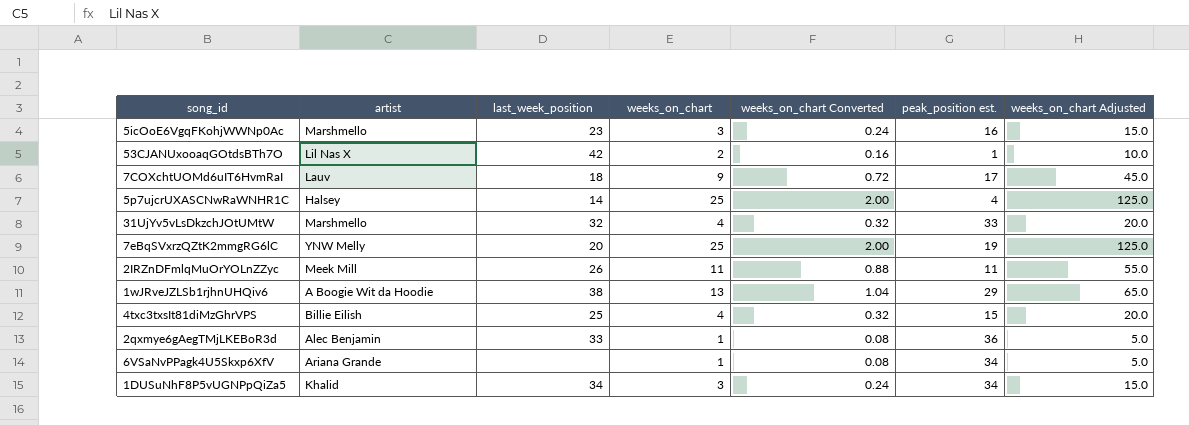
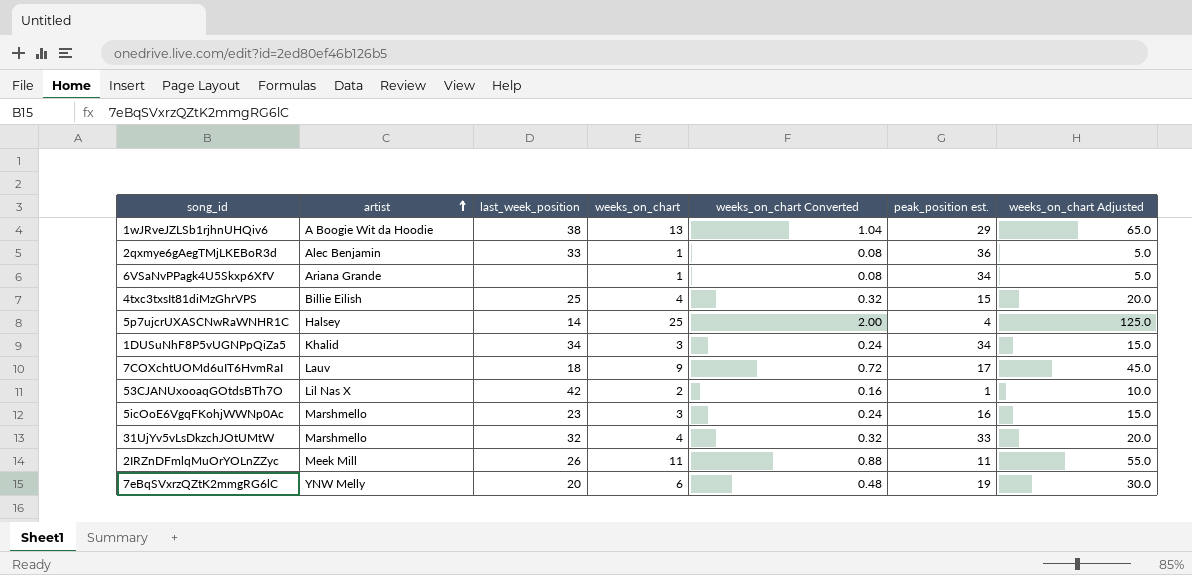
row order: none -> artist ascending
7eBqSVxrzQZtK2mmgRG6lC | weeks_on_chart: 25 -> 6
7eBqSVxrzQZtK2mmgRG6lC | weeks_on_chart Converted: 2.00 -> 0.48
7eBqSVxrzQZtK2mmgRG6lC | weeks_on_chart Adjusted: 125.0 -> 30.0

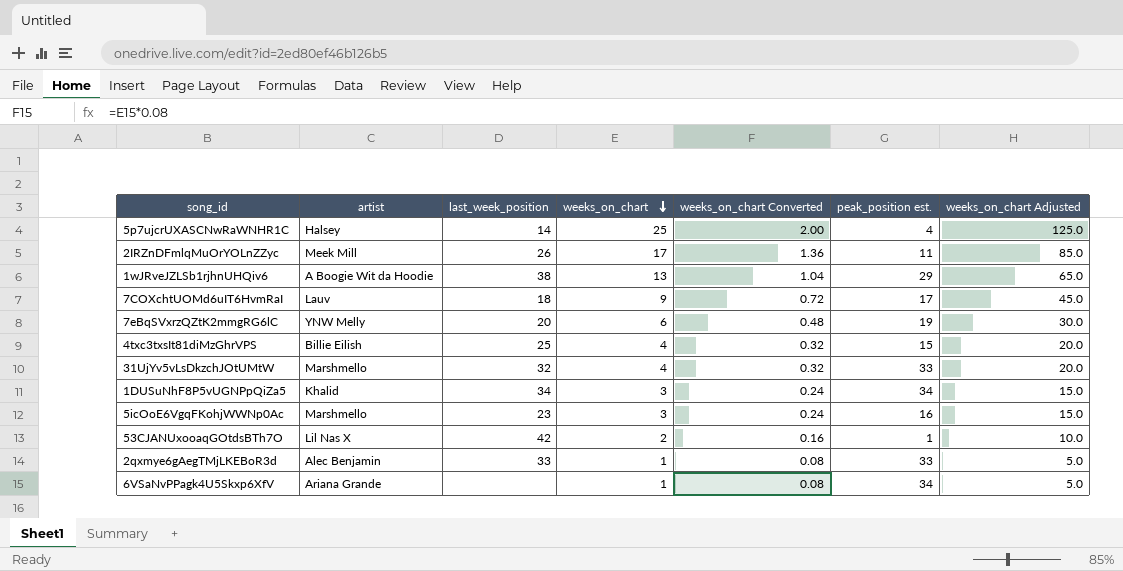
row order: artist ascending -> weeks_on_chart descending
2IRZnDFmlqMuOrYOLnZZyc | weeks_on_chart: 11 -> 17
2IRZnDFmlqMuOrYOLnZZyc | weeks_on_chart Converted: 0.88 -> 1.36
2IRZnDFmlqMuOrYOLnZZyc | weeks_on_chart Adjusted: 55.0 -> 85.0
2qxmye6gAegTMjLKEBoR3d | peak_position est.: 36 -> 33

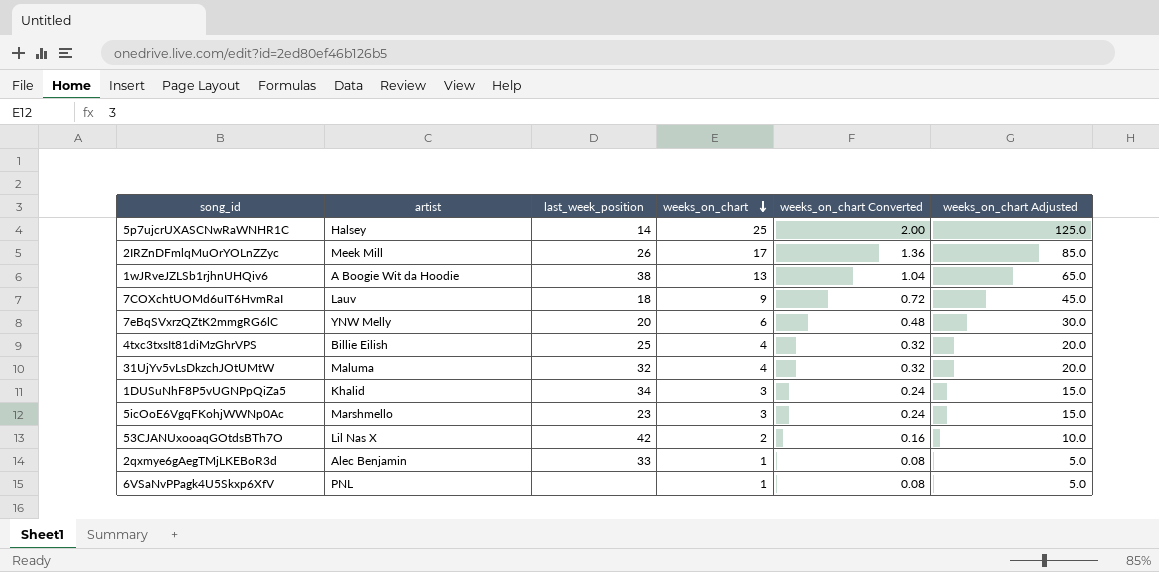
column peak_position est. | position: 6 -> none
31UjYv5vLsDkzchJOtUMtW | artist: Marshmello -> Maluma
6VSaNvPPagk4U5Skxp6XfV | artist: Ariana Grande -> PNL

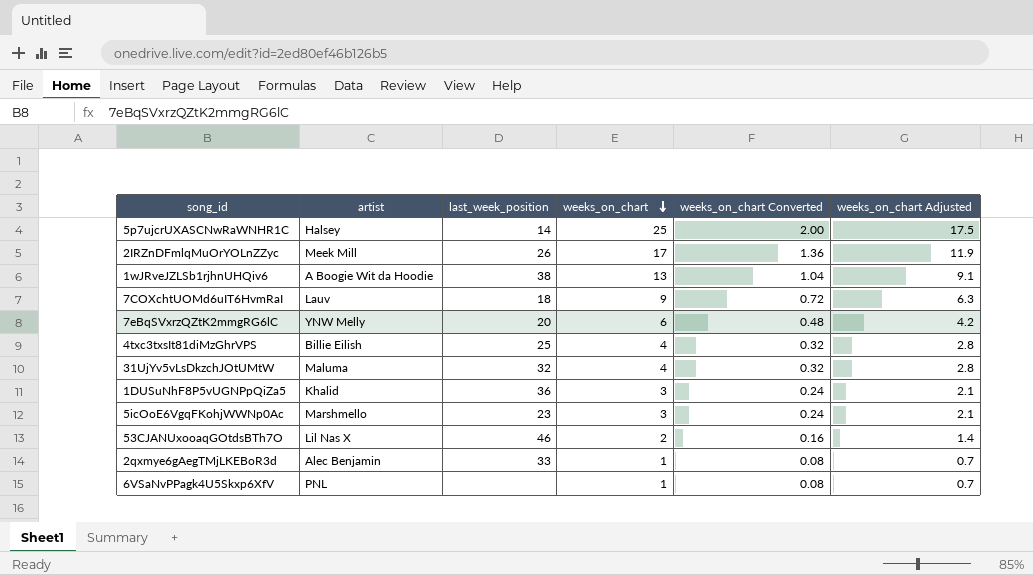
column weeks_on_chart Adjusted | formula: [weeks_on_chart] * 5 -> [weeks_on_chart] * 0.7
1DUSuNhF8P5vUGNPpQiZa5 | last_week_position: 34 -> 36
53CJANUxooaqGOtdsBTh7O | last_week_position: 42 -> 46

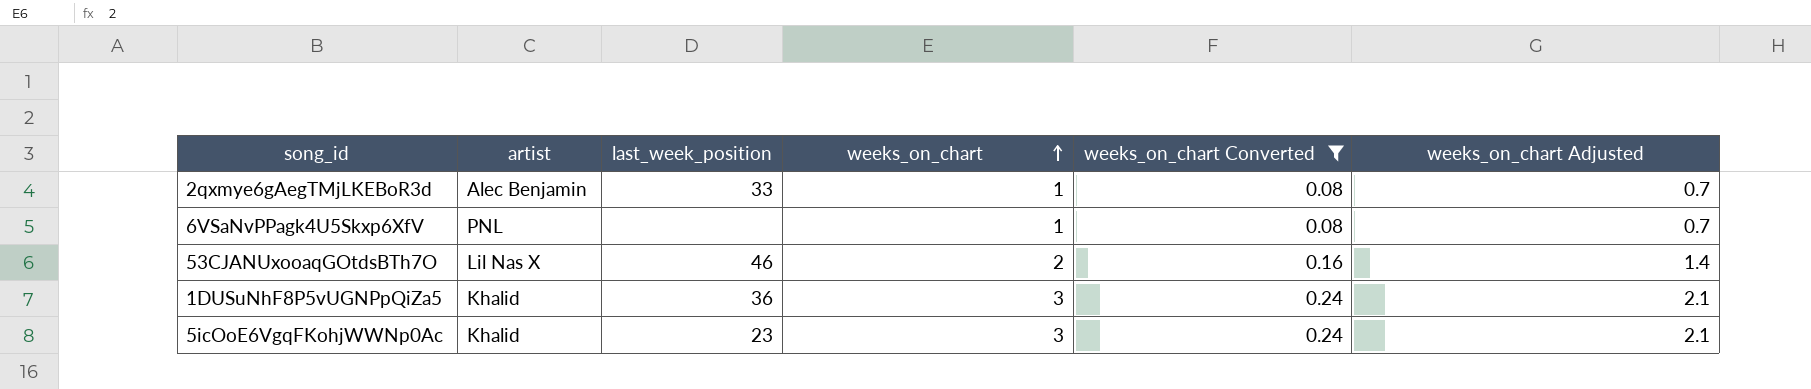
filter: none -> weeks_on_chart Converted <= 0.24
row order: weeks_on_chart descending -> weeks_on_chart ascending
5icOoE6VgqFKohjWWNp0Ac | artist: Marshmello -> Khalid

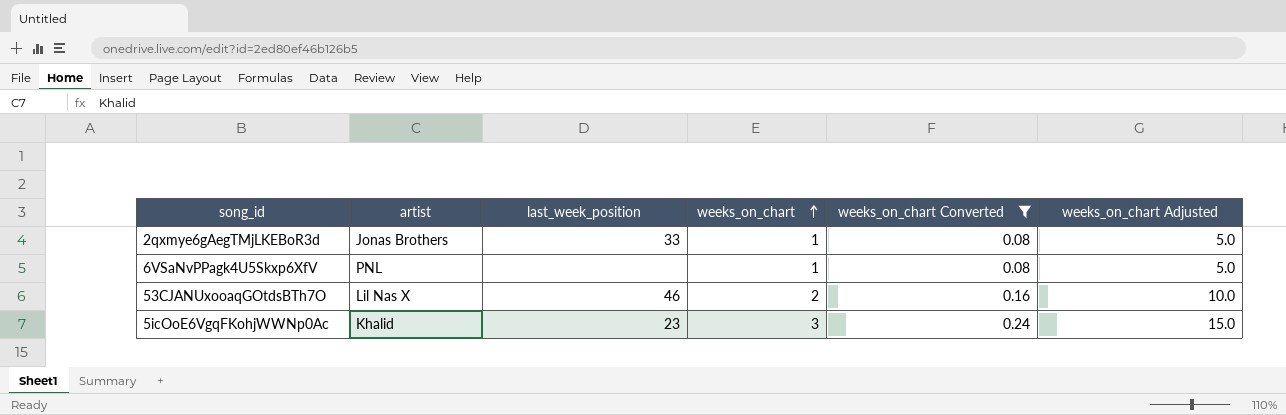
column weeks_on_chart Adjusted | formula: [weeks_on_chart] * 0.7 -> [weeks_on_chart] * 5
row 1DUSuNhF8P5vUGNPpQiZa5: Khalid | 36 | 3 | 0.24 | 2.1 -> none
2qxmye6gAegTMjLKEBoR3d | artist: Alec Benjamin -> Jonas Brothers

